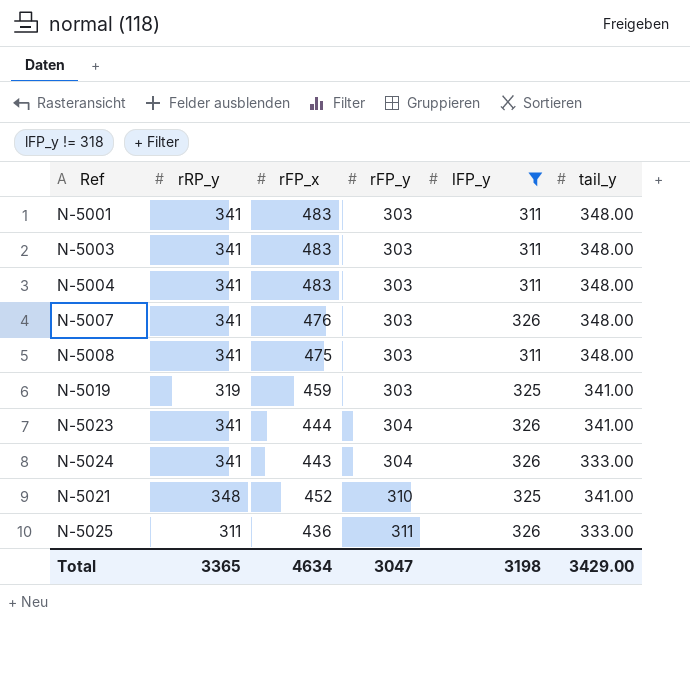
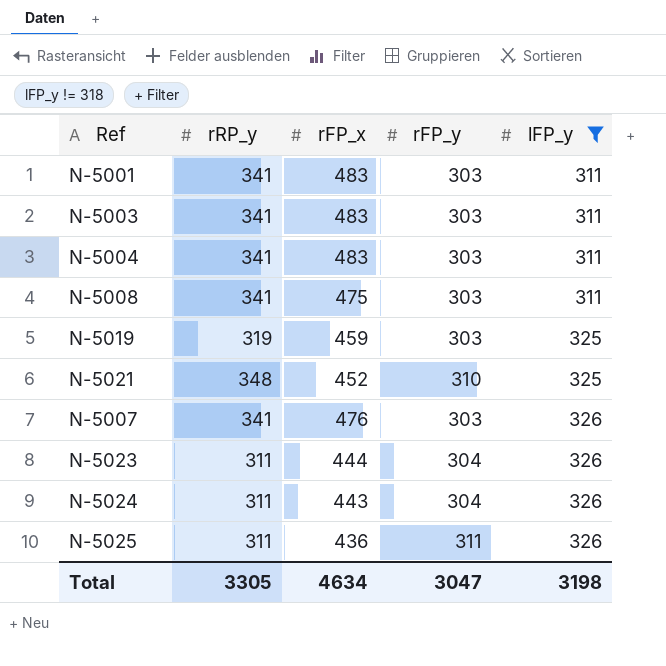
row order: rFP_y ascending -> lFP_y ascending
column tail_y | position: 6 -> none
N-5023 | rRP_y: 341 -> 311
N-5024 | rRP_y: 341 -> 311
Total | rRP_y: 3365 -> 3305

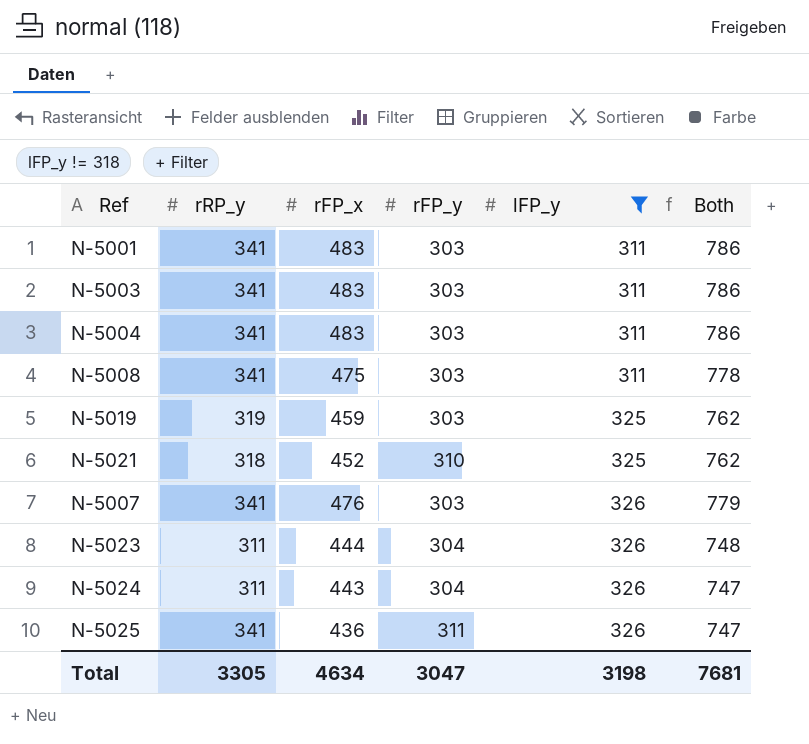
column Both | formula: none -> [rFP_x] + [rFP_y]
N-5021 | rRP_y: 348 -> 318
N-5025 | rRP_y: 311 -> 341

